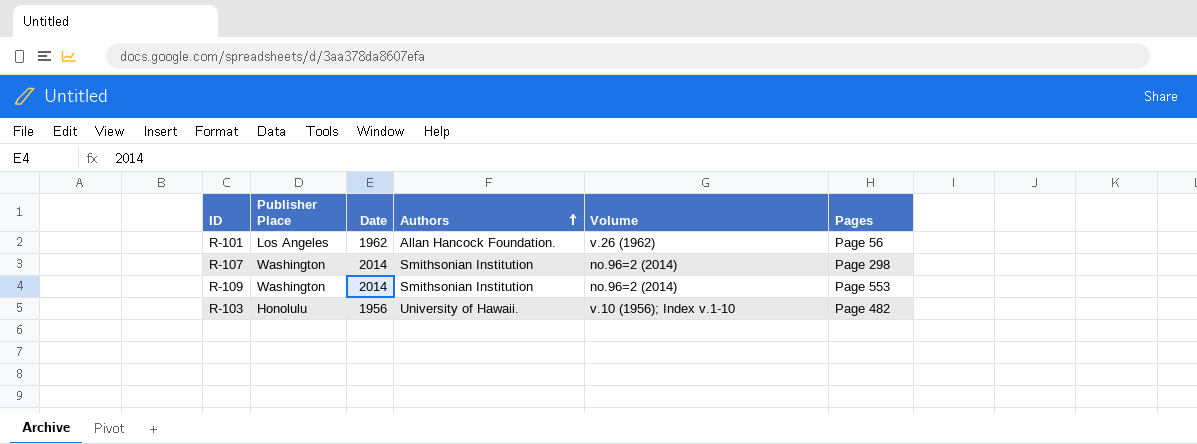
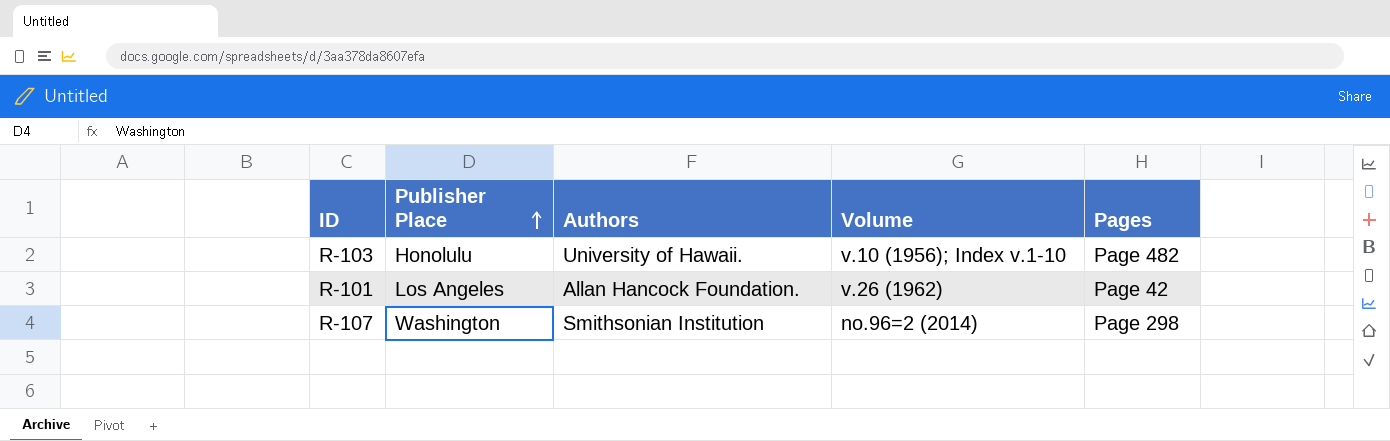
row order: Authors ascending -> Publisher Place ascending
column Date | position: 3 -> none
row R-109: Washington | 2014 | Smithsonian Institution | no.96=2 (2014) | Page 553 -> none
R-101 | Pages: Page 56 -> Page 42

